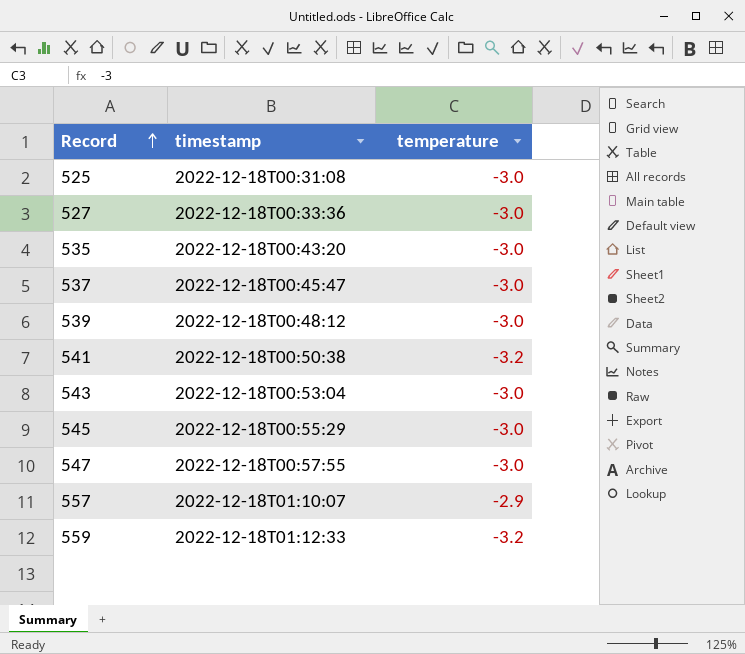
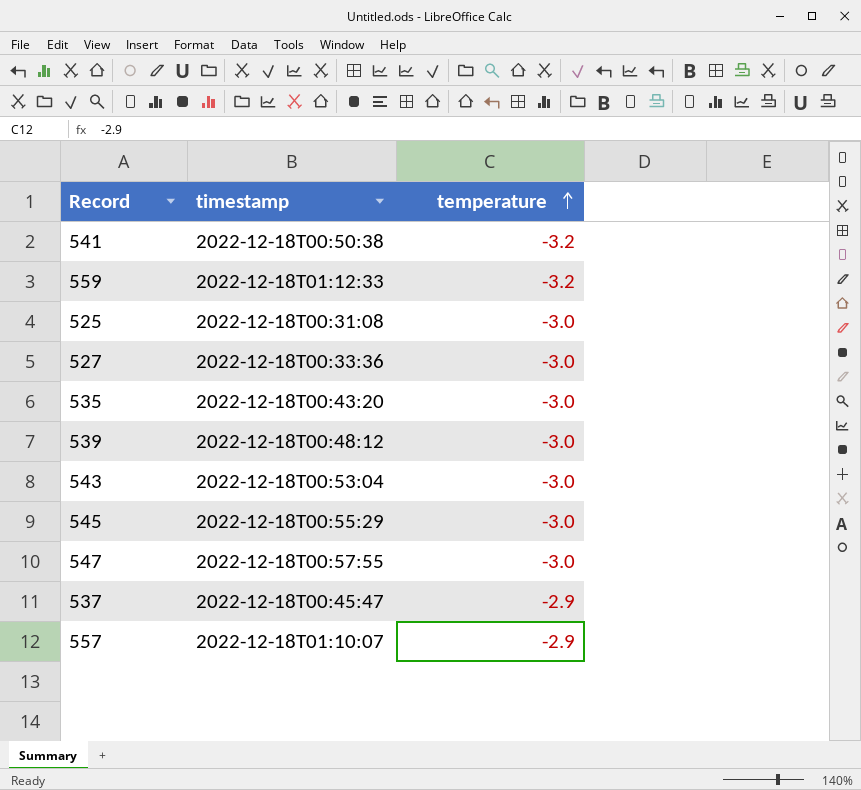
row order: Record ascending -> temperature ascending
537 | temperature: -3.0 -> -2.9

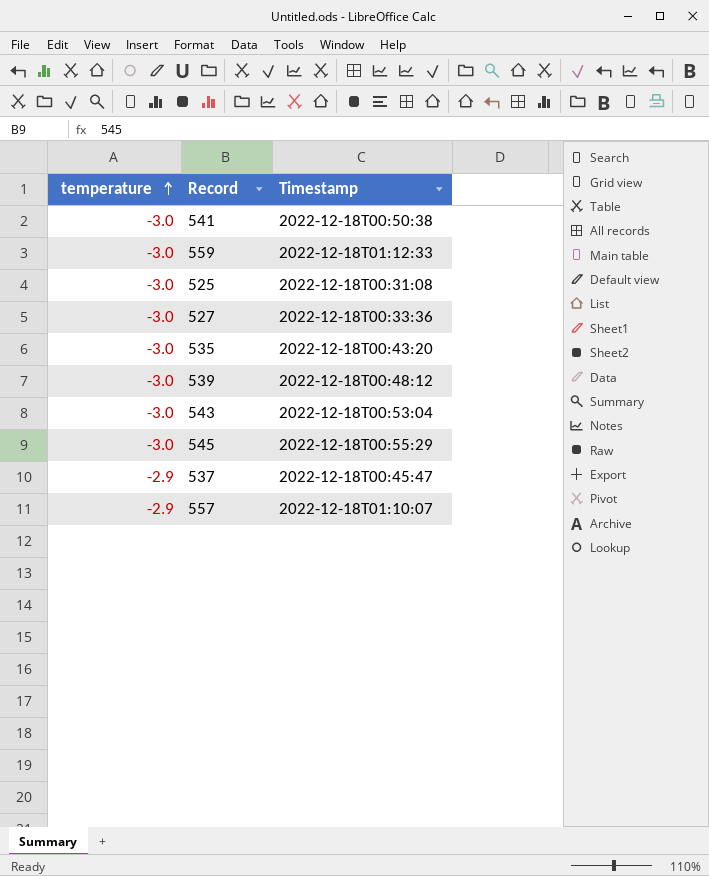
column temperature | position: 3 -> 1
column name: timestamp -> Timestamp
row 547: 2022-12-18T00:57:55 | -3.0 -> none
541 | temperature: -3.2 -> -3.0
559 | temperature: -3.2 -> -3.0

